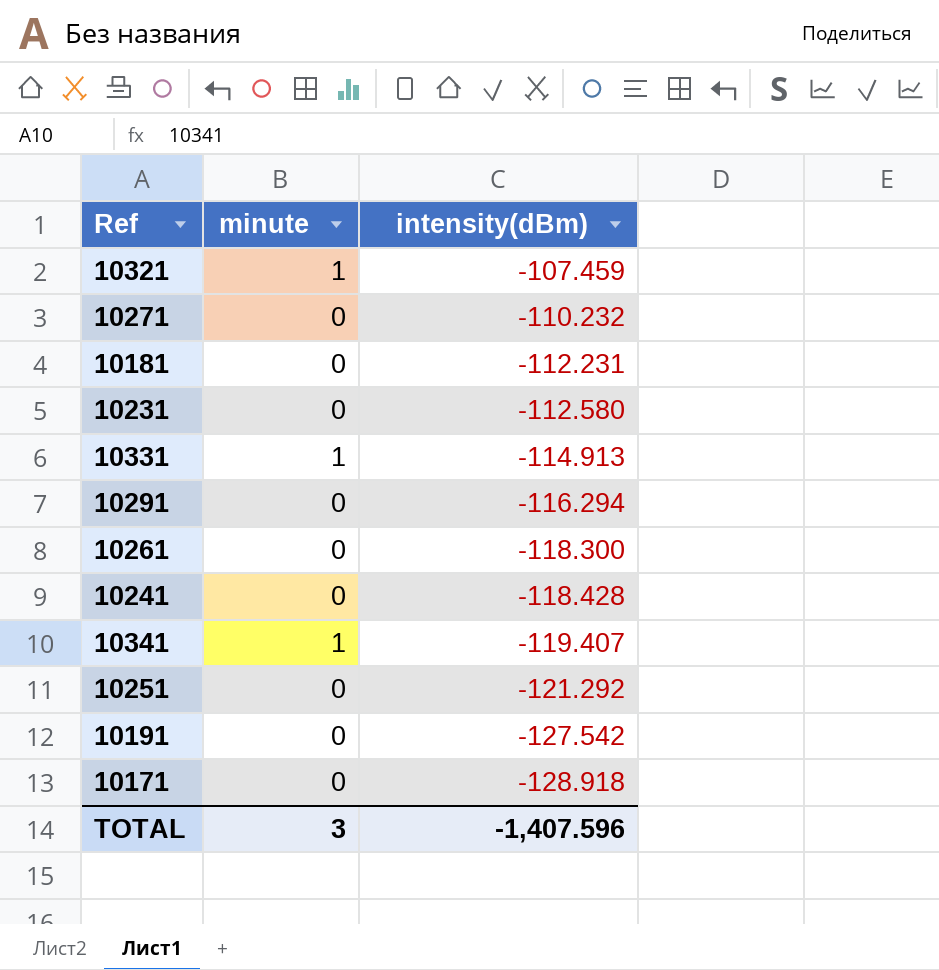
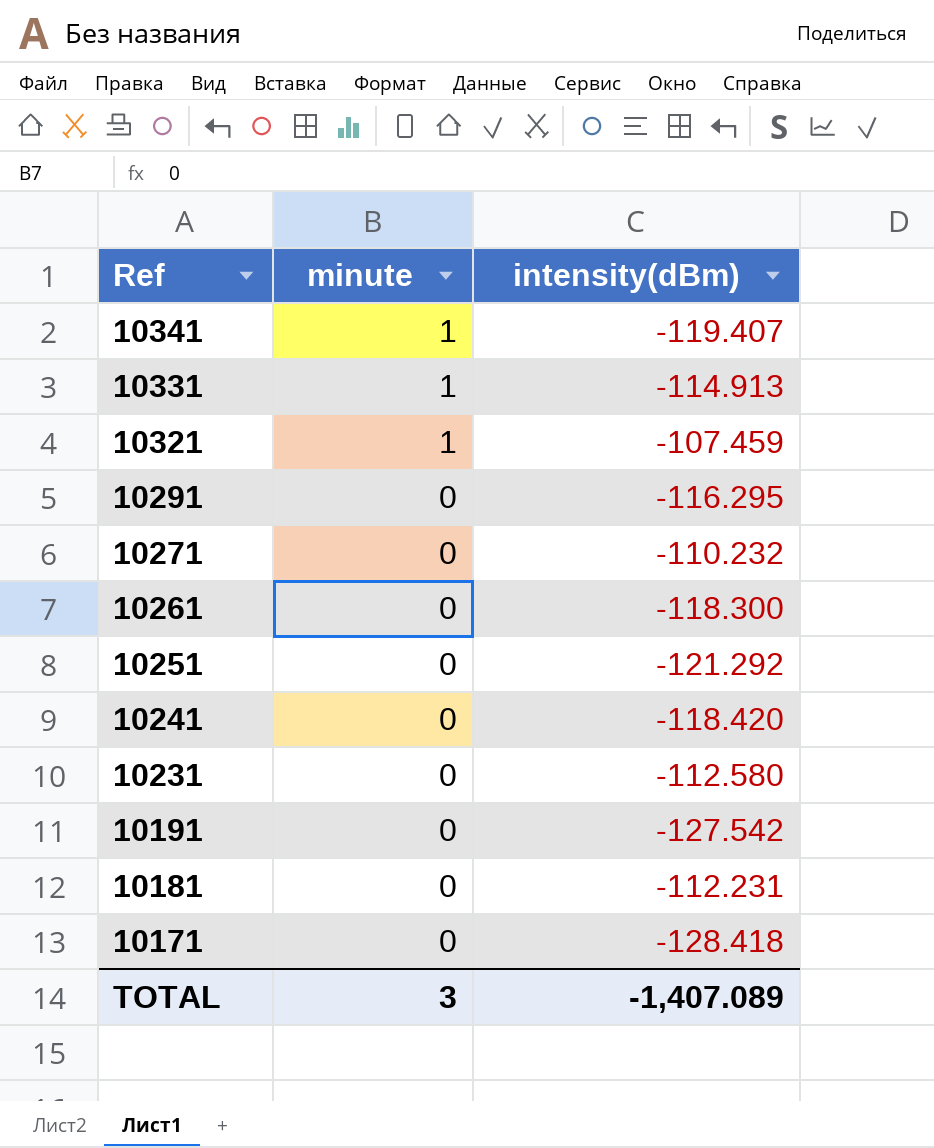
row order: intensity(dBm) descending -> Ref descending
10291 | intensity(dBm): -116.294 -> -116.295
10241 | intensity(dBm): -118.428 -> -118.420
10171 | intensity(dBm): -128.918 -> -128.418
TOTAL | intensity(dBm): -1,407.596 -> -1,407.089

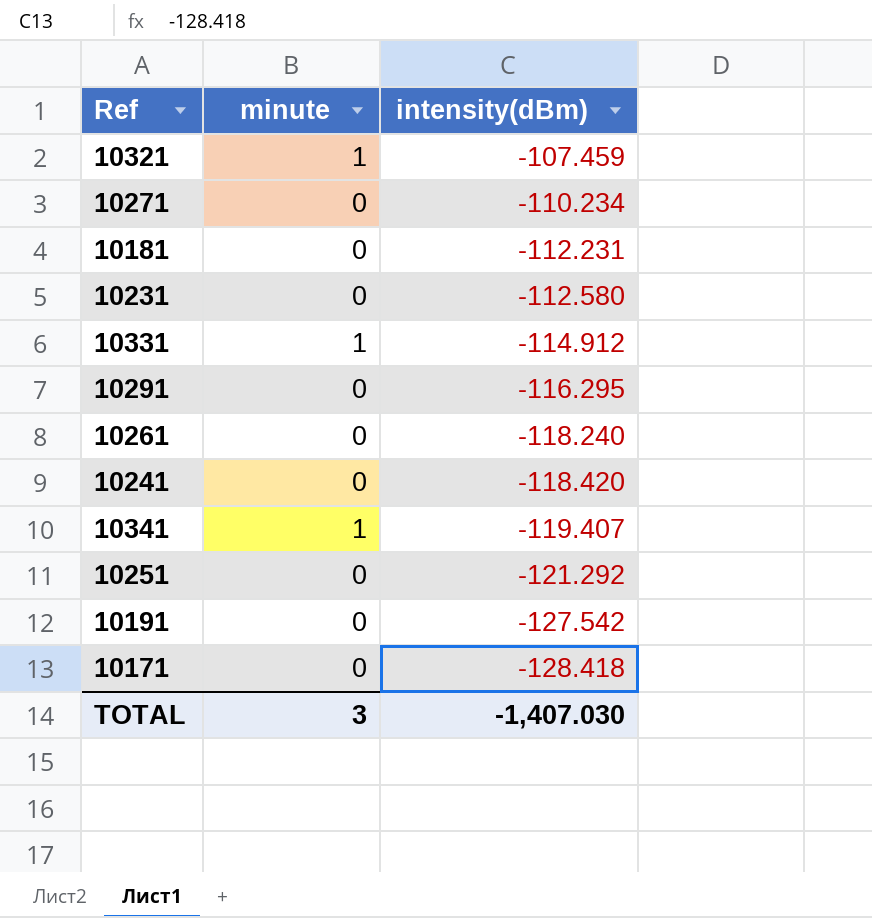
row order: Ref descending -> intensity(dBm) descending
10271 | intensity(dBm): -110.232 -> -110.234
10331 | intensity(dBm): -114.913 -> -114.912
10261 | intensity(dBm): -118.300 -> -118.240
TOTAL | intensity(dBm): -1,407.089 -> -1,407.030

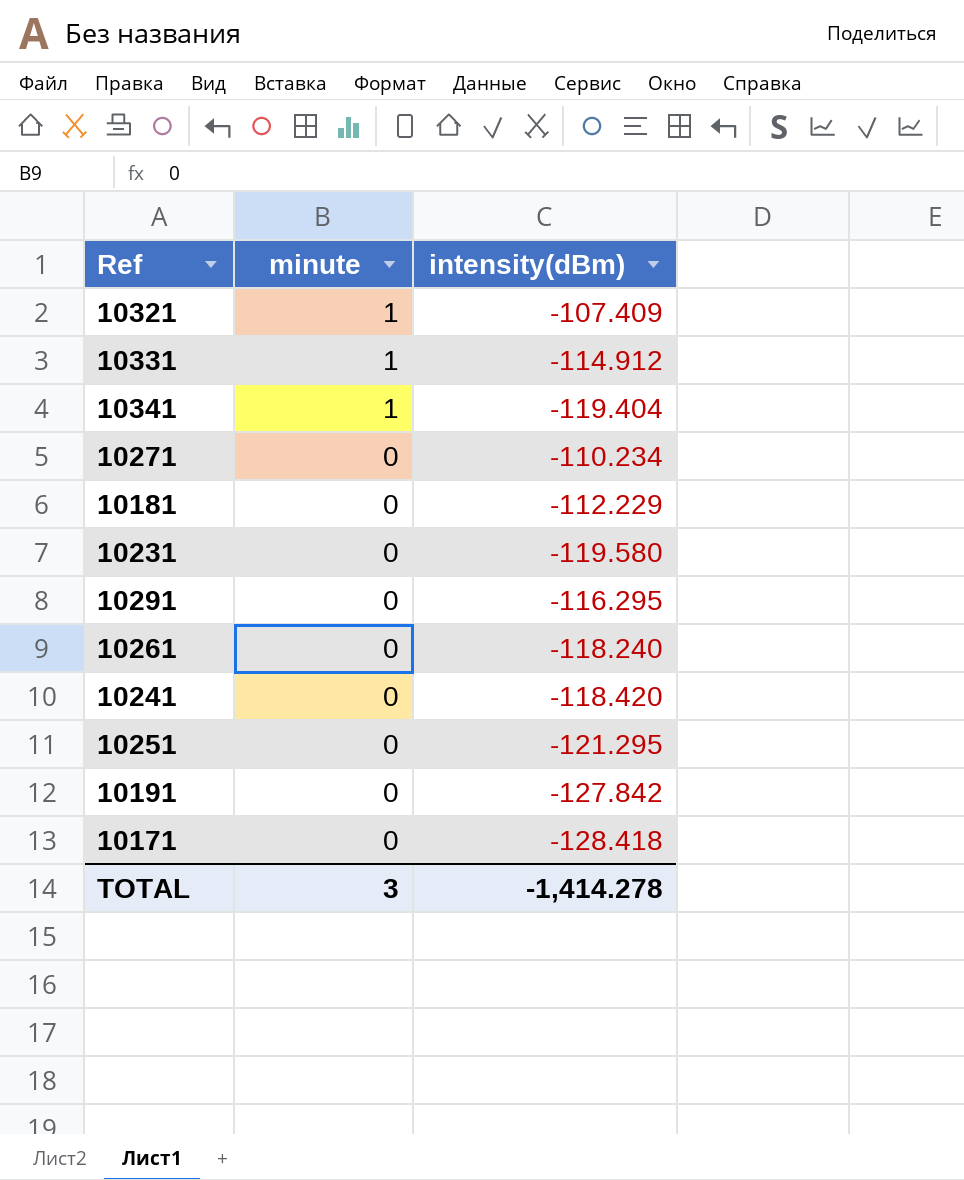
row order: intensity(dBm) descending -> minute descending
10321 | intensity(dBm): -107.459 -> -107.409
10341 | intensity(dBm): -119.407 -> -119.404
10181 | intensity(dBm): -112.231 -> -112.229
10231 | intensity(dBm): -112.580 -> -119.580
10251 | intensity(dBm): -121.292 -> -121.295
10191 | intensity(dBm): -127.542 -> -127.842
TOTAL | intensity(dBm): -1,407.030 -> -1,414.278

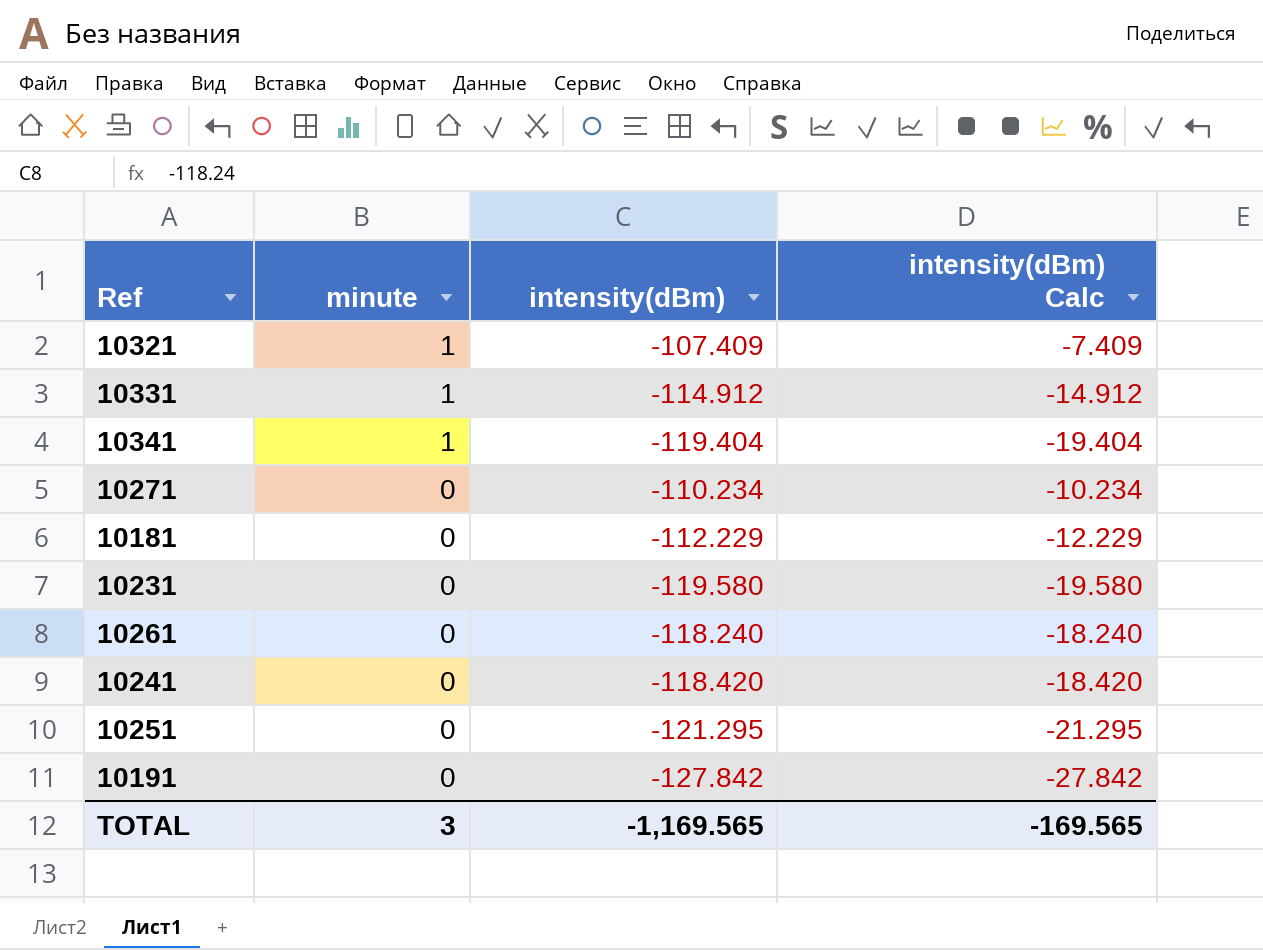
column intensity(dBm) Calc | formula: none -> [intensity(dBm)] + 100
row 10291: 0 | -116.295 -> none
row 10171: 0 | -128.418 -> none
TOTAL | intensity(dBm): -1,414.278 -> -1,169.565

